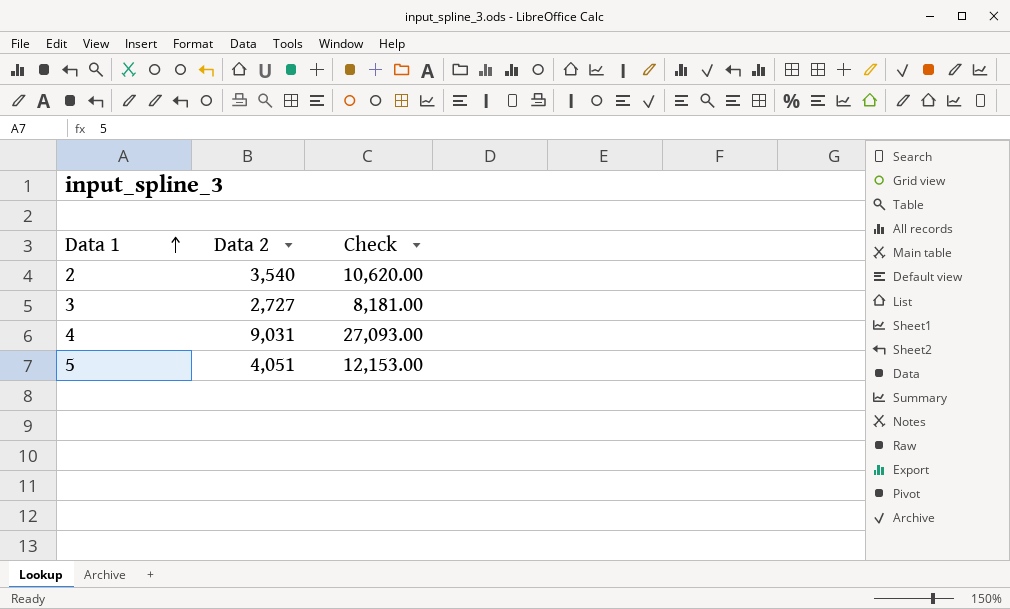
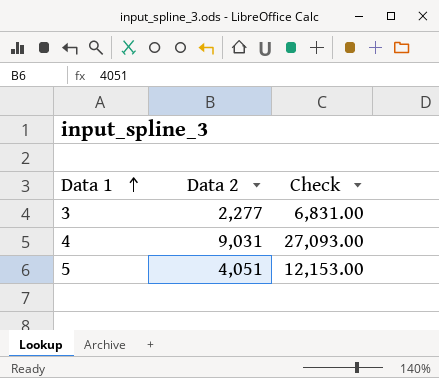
row 2: 3,540 | 10,620.00 -> none
3 | Data 2: 2,727 -> 2,277
3 | Check: 8,181.00 -> 6,831.00

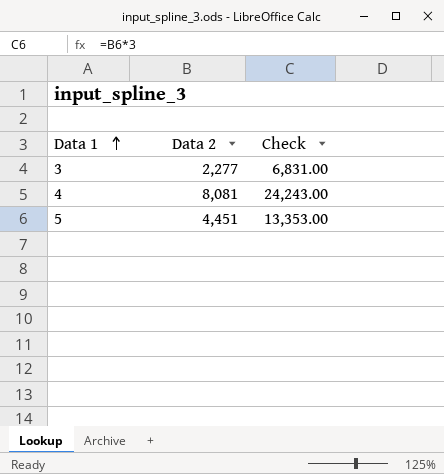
4 | Data 2: 9,031 -> 8,081
4 | Check: 27,093.00 -> 24,243.00
5 | Data 2: 4,051 -> 4,451
5 | Check: 12,153.00 -> 13,353.00

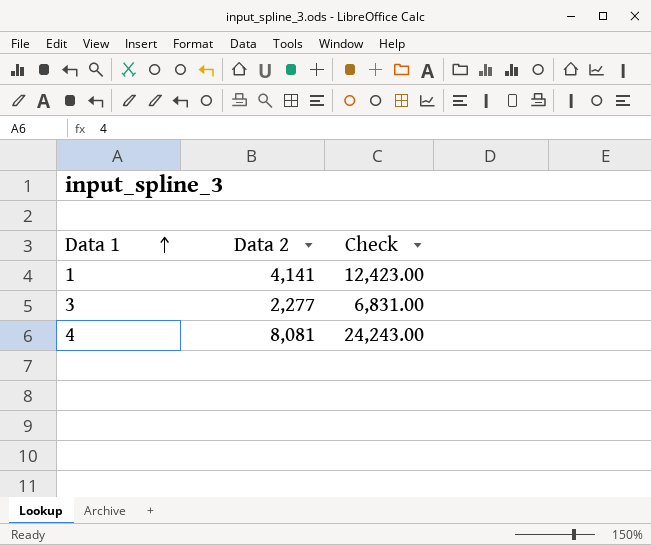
row 5: 4,451 | 13,353.00 -> none
row 1: none -> 4,141 | 12,423.00

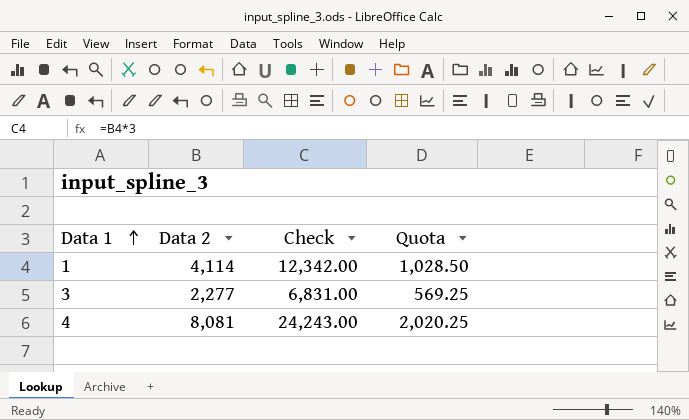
column Quota | formula: none -> [Data 2] * 0.25
1 | Data 2: 4,141 -> 4,114
1 | Check: 12,423.00 -> 12,342.00

